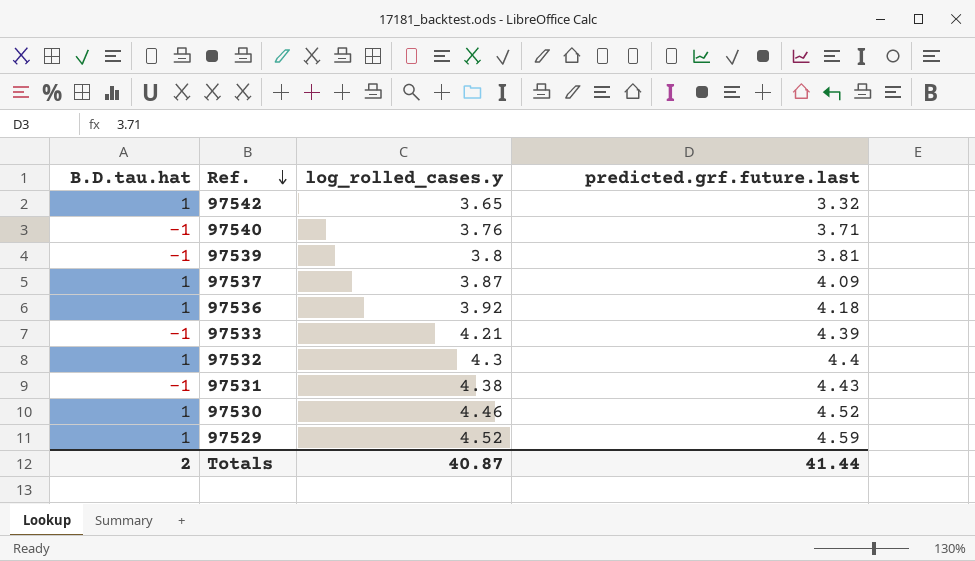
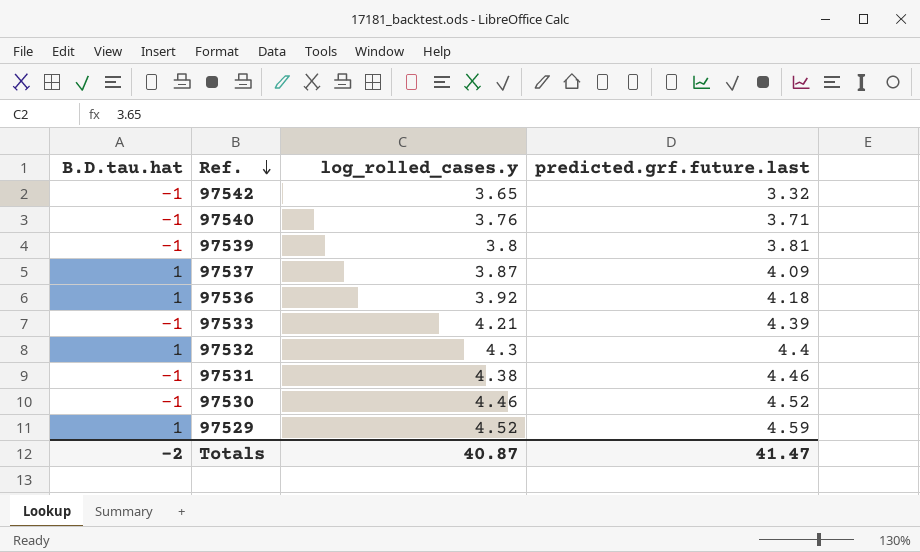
97542 | B.D.tau.hat: 1 -> -1
97531 | predicted.grf.future.last: 4.43 -> 4.46
97530 | B.D.tau.hat: 1 -> -1
Totals | B.D.tau.hat: 2 -> -2
Totals | predicted.grf.future.last: 41.44 -> 41.47

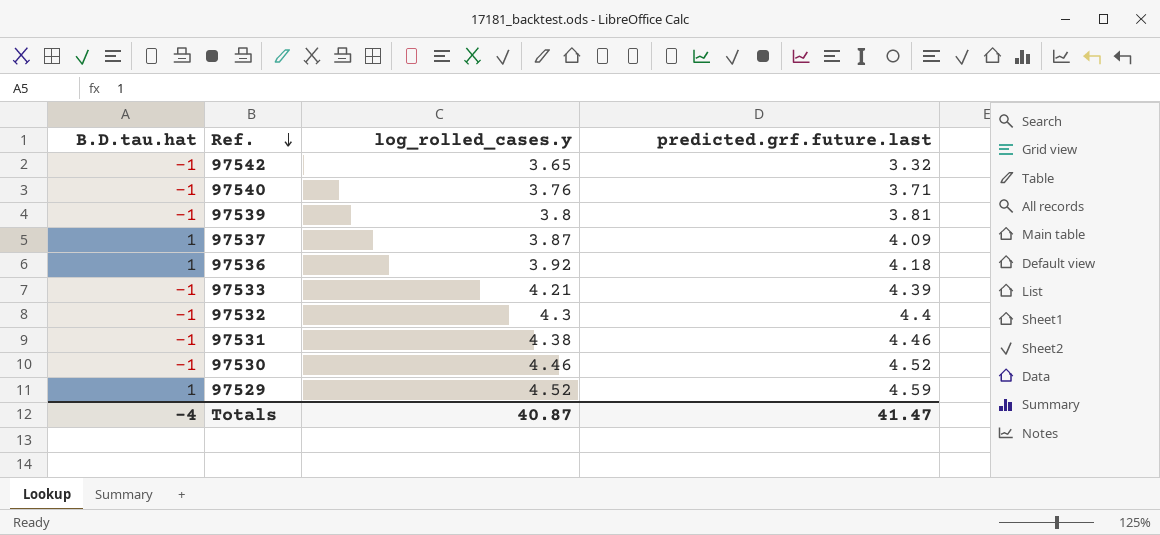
97532 | B.D.tau.hat: 1 -> -1
Totals | B.D.tau.hat: -2 -> -4

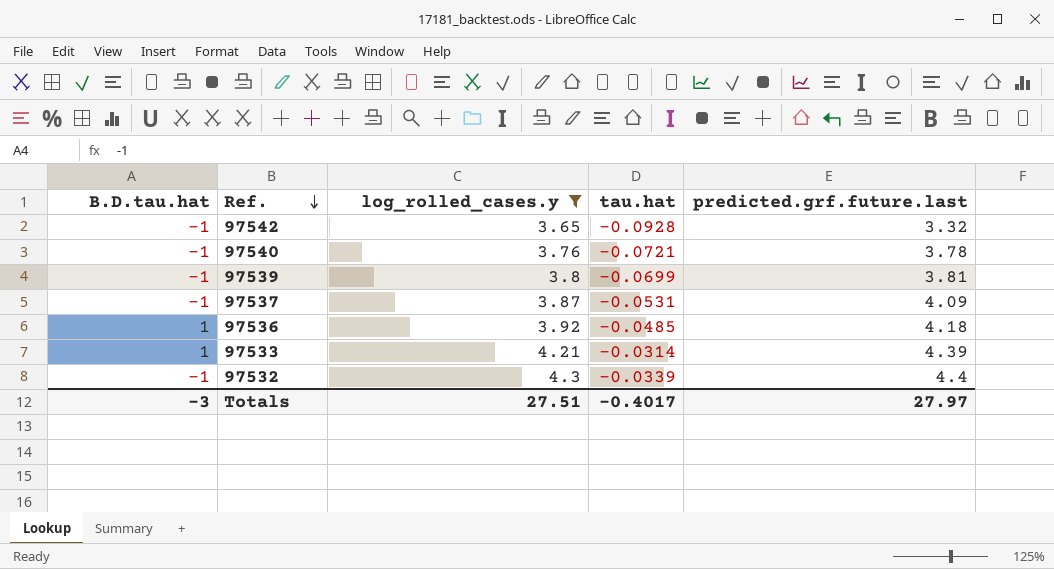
filter: none -> log_rolled_cases.y <= 4.3
column tau.hat | position: none -> 4
97540 | predicted.grf.future.last: 3.71 -> 3.78
97537 | B.D.tau.hat: 1 -> -1
97533 | B.D.tau.hat: -1 -> 1
Totals | B.D.tau.hat: -4 -> -3
Totals | log_rolled_cases.y: 40.87 -> 27.51
Totals | predicted.grf.future.last: 41.47 -> 27.97

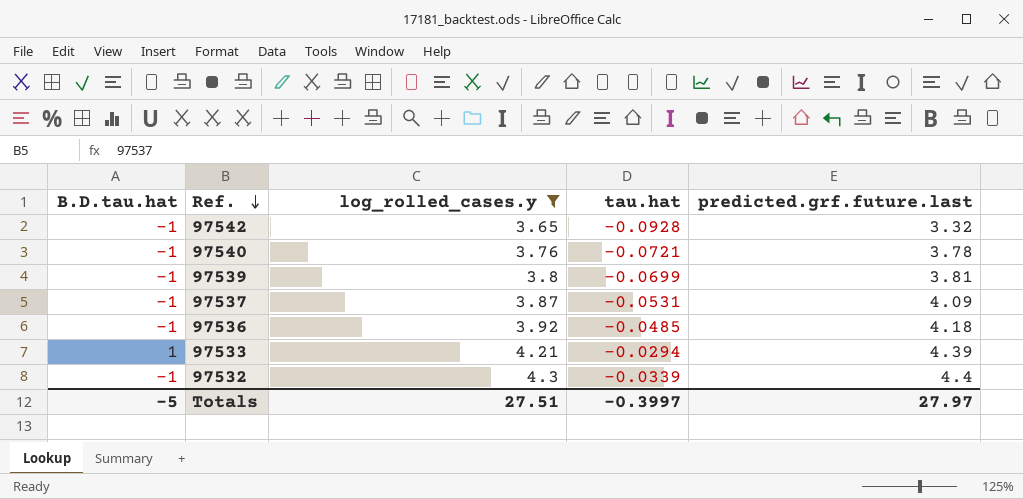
97536 | B.D.tau.hat: 1 -> -1
97533 | tau.hat: -0.0314 -> -0.0294
Totals | B.D.tau.hat: -3 -> -5
Totals | tau.hat: -0.4017 -> -0.3997

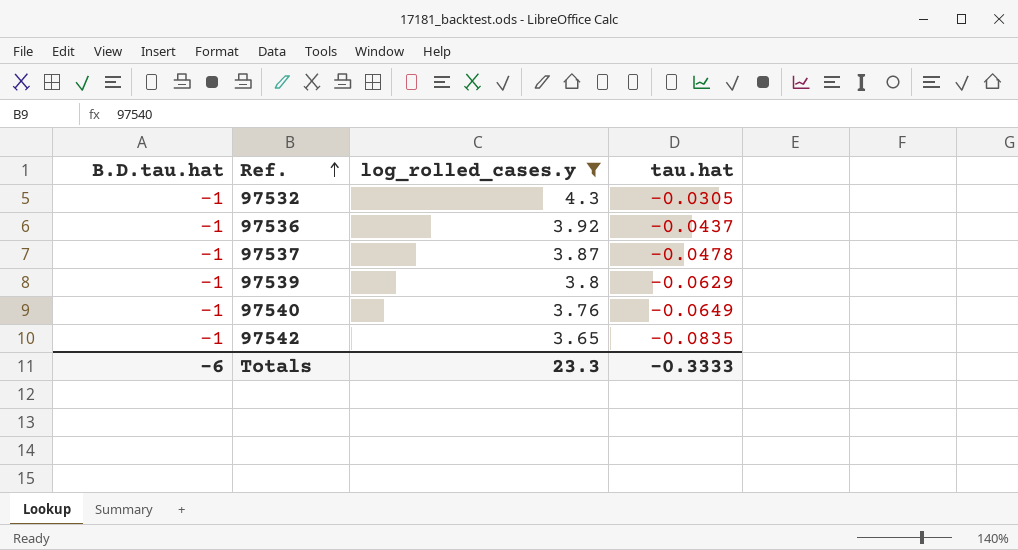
row order: Ref. descending -> Ref. ascending
column predicted.grf.future.last | position: 5 -> none
row 97533: 1 | 4.21 | -0.0294 | 4.39 -> none
97532 | tau.hat: -0.0339 -> -0.0305
97536 | tau.hat: -0.0485 -> -0.0437
97537 | tau.hat: -0.0531 -> -0.0478
97539 | tau.hat: -0.0699 -> -0.0629
97540 | tau.hat: -0.0721 -> -0.0649
97542 | tau.hat: -0.0928 -> -0.0835
Totals | B.D.tau.hat: -5 -> -6
Totals | log_rolled_cases.y: 27.51 -> 23.3
Totals | tau.hat: -0.3997 -> -0.3333

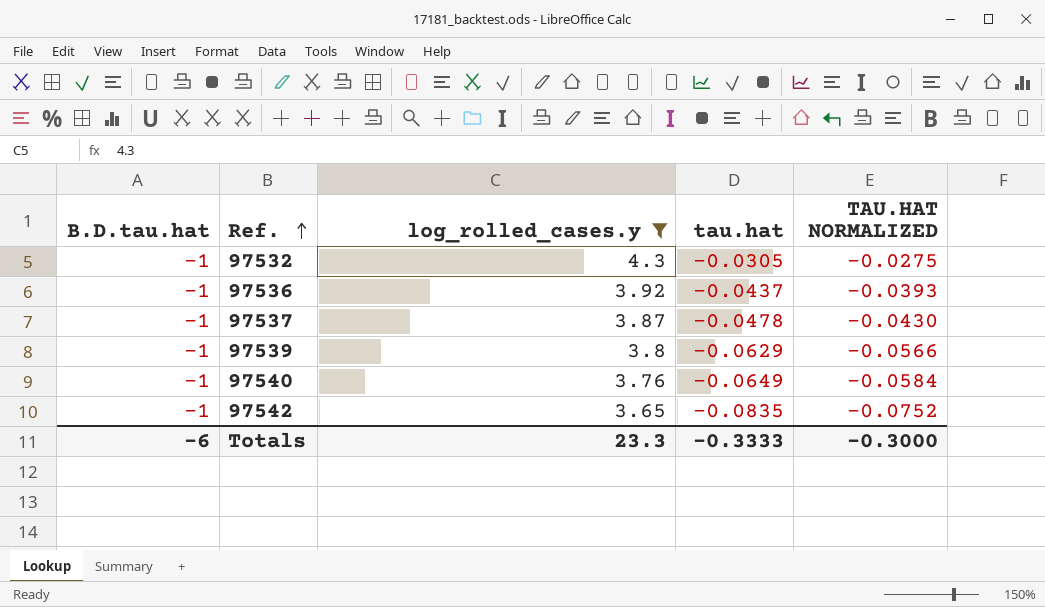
column TAU.HAT NORMALIZED | formula: none -> [tau.hat] * 0.9

